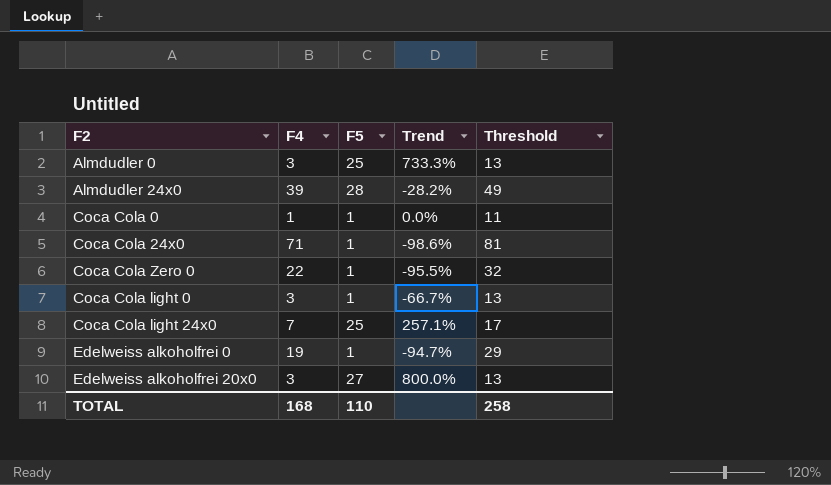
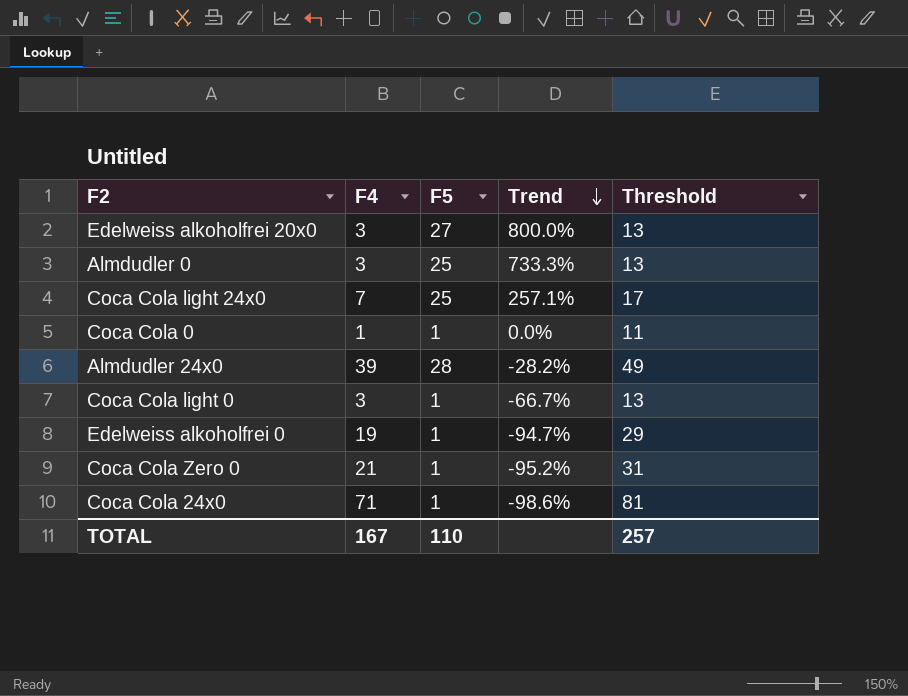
row order: none -> Trend descending
Coca Cola Zero 0 | F4: 22 -> 21
Coca Cola Zero 0 | Trend: -95.5% -> -95.2%
Coca Cola Zero 0 | Threshold: 32 -> 31
TOTAL | F4: 168 -> 167
TOTAL | Threshold: 258 -> 257

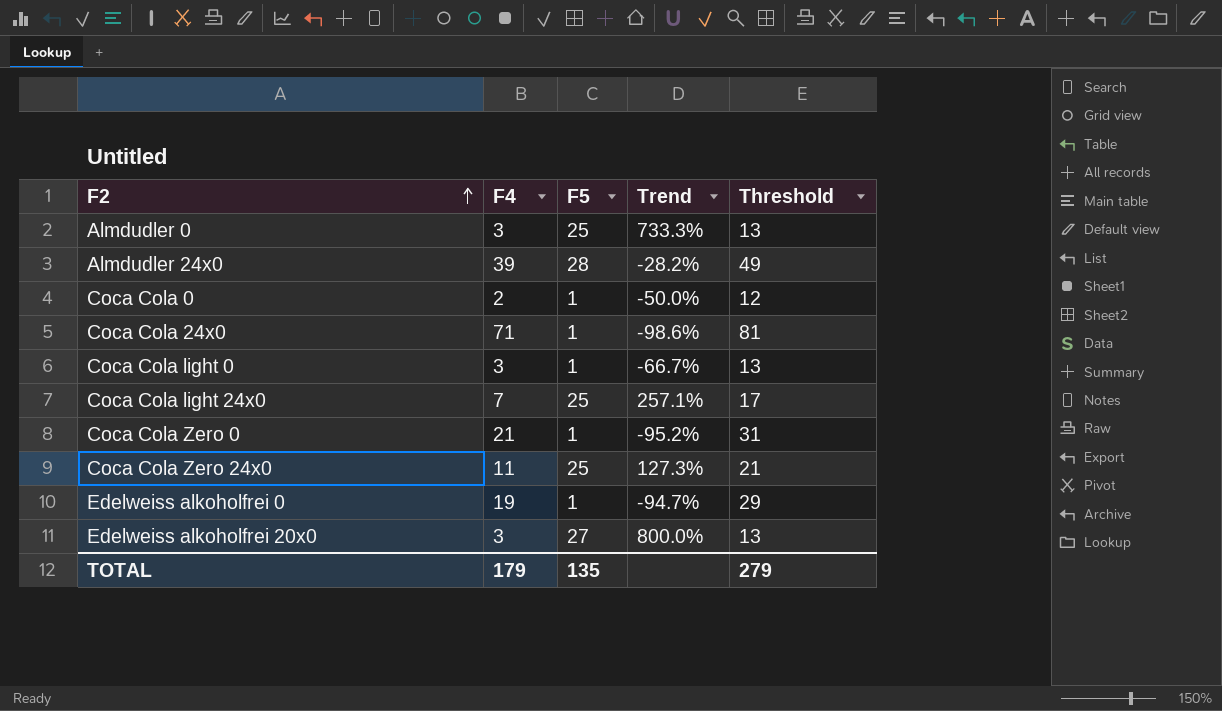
row order: Trend descending -> F2 ascending
Coca Cola 0 | F4: 1 -> 2
Coca Cola 0 | Trend: 0.0% -> -50.0%
Coca Cola 0 | Threshold: 11 -> 12
row Coca Cola Zero 24x0: none -> 11 | 25 | 127.3% | 21
TOTAL | F4: 167 -> 179
TOTAL | F5: 110 -> 135
TOTAL | Threshold: 257 -> 279

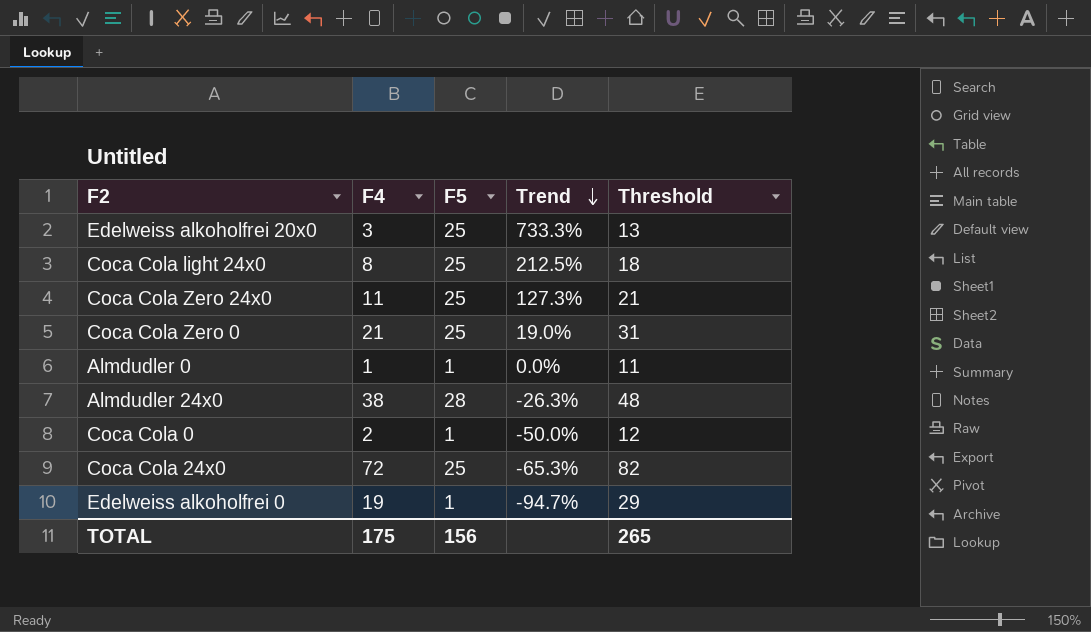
row order: F2 ascending -> Trend descending
row Coca Cola light 0: 3 | 1 | -66.7% | 13 -> none
Edelweiss alkoholfrei 20x0 | F5: 27 -> 25
Edelweiss alkoholfrei 20x0 | Trend: 800.0% -> 733.3%
Coca Cola light 24x0 | F4: 7 -> 8
Coca Cola light 24x0 | Trend: 257.1% -> 212.5%
Coca Cola light 24x0 | Threshold: 17 -> 18
Coca Cola Zero 0 | F5: 1 -> 25
Coca Cola Zero 0 | Trend: -95.2% -> 19.0%
Almdudler 0 | F4: 3 -> 1
Almdudler 0 | F5: 25 -> 1
Almdudler 0 | Trend: 733.3% -> 0.0%
Almdudler 0 | Threshold: 13 -> 11
Almdudler 24x0 | F4: 39 -> 38
Almdudler 24x0 | Trend: -28.2% -> -26.3%
Almdudler 24x0 | Threshold: 49 -> 48
Coca Cola 24x0 | F4: 71 -> 72
Coca Cola 24x0 | F5: 1 -> 25
Coca Cola 24x0 | Trend: -98.6% -> -65.3%
Coca Cola 24x0 | Threshold: 81 -> 82
TOTAL | F4: 179 -> 175
TOTAL | F5: 135 -> 156
TOTAL | Threshold: 279 -> 265

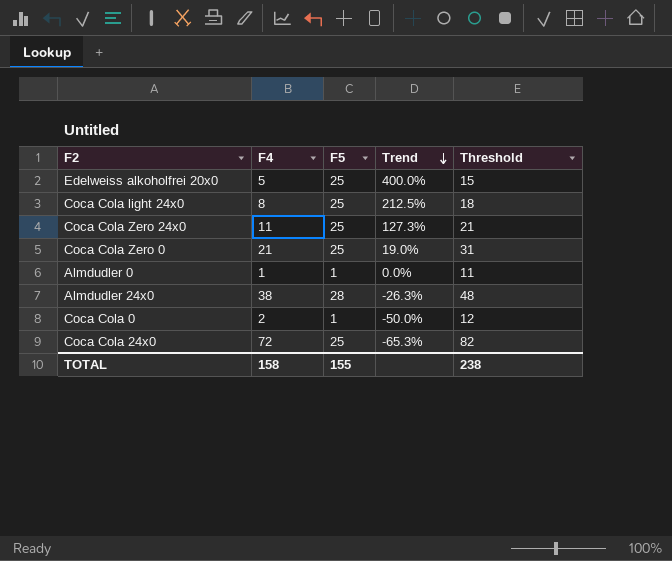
row Edelweiss alkoholfrei 0: 19 | 1 | -94.7% | 29 -> none
Edelweiss alkoholfrei 20x0 | F4: 3 -> 5
Edelweiss alkoholfrei 20x0 | Trend: 733.3% -> 400.0%
Edelweiss alkoholfrei 20x0 | Threshold: 13 -> 15
TOTAL | F4: 175 -> 158
TOTAL | F5: 156 -> 155
TOTAL | Threshold: 265 -> 238

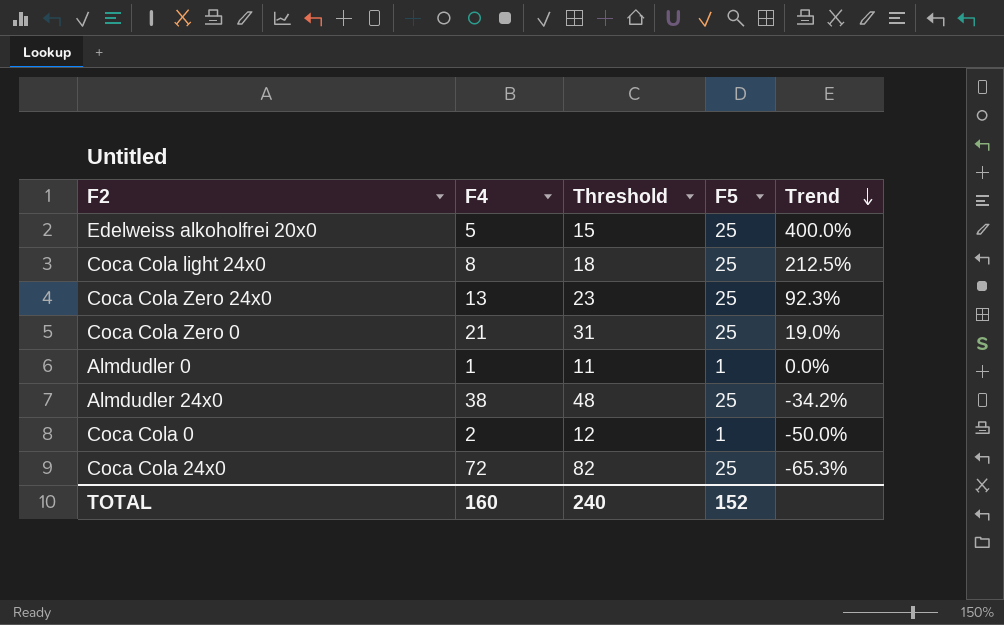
column Threshold | position: 5 -> 3
Coca Cola Zero 24x0 | F4: 11 -> 13
Coca Cola Zero 24x0 | Threshold: 21 -> 23
Coca Cola Zero 24x0 | Trend: 127.3% -> 92.3%
Almdudler 24x0 | F5: 28 -> 25
Almdudler 24x0 | Trend: -26.3% -> -34.2%
TOTAL | F4: 158 -> 160
TOTAL | Threshold: 238 -> 240
TOTAL | F5: 155 -> 152

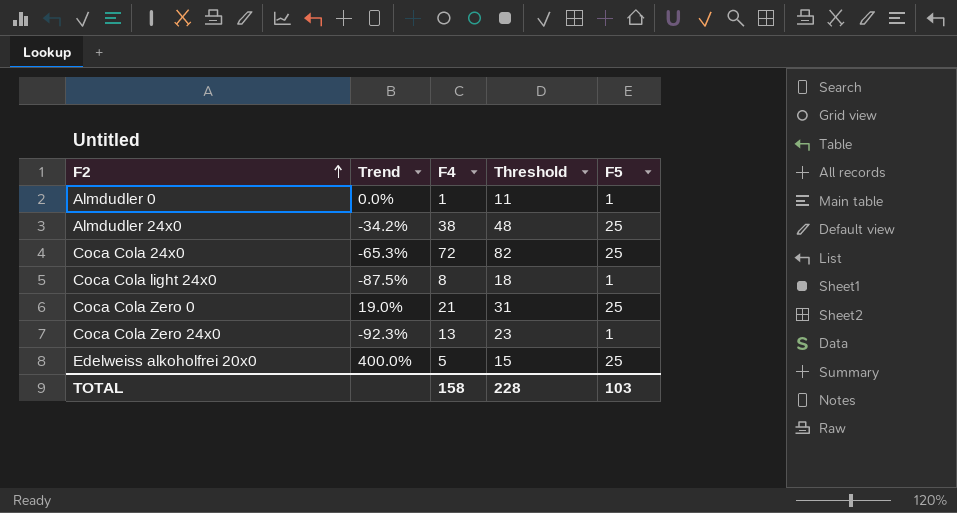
row order: Trend descending -> F2 ascending
column Trend | position: 5 -> 2
row Coca Cola 0: 2 | 12 | 1 | -50.0% -> none
Coca Cola light 24x0 | Trend: 212.5% -> -87.5%
Coca Cola light 24x0 | F5: 25 -> 1
Coca Cola Zero 24x0 | Trend: 92.3% -> -92.3%
Coca Cola Zero 24x0 | F5: 25 -> 1
TOTAL | F4: 160 -> 158
TOTAL | Threshold: 240 -> 228
TOTAL | F5: 152 -> 103

